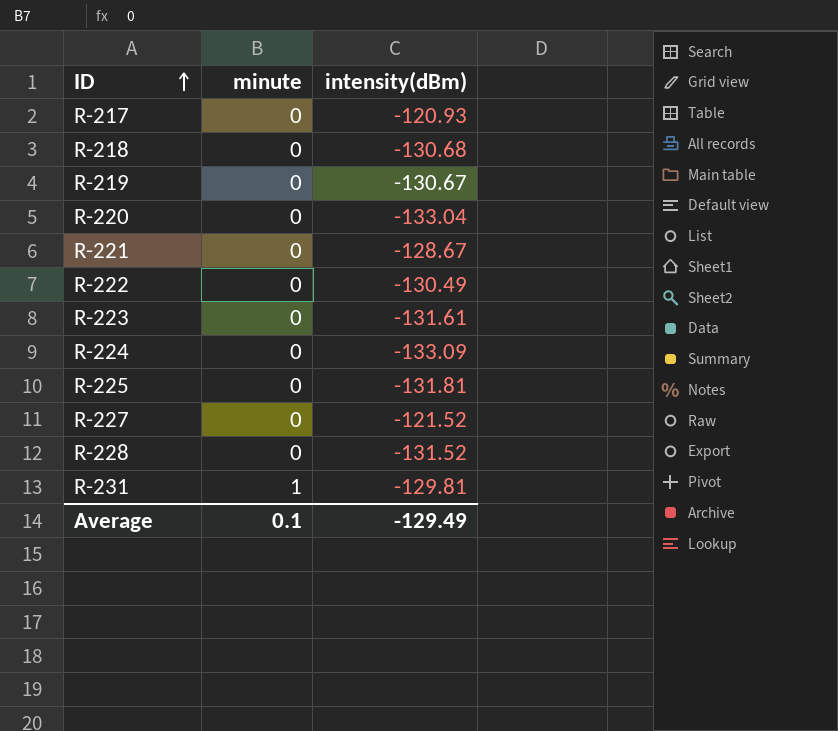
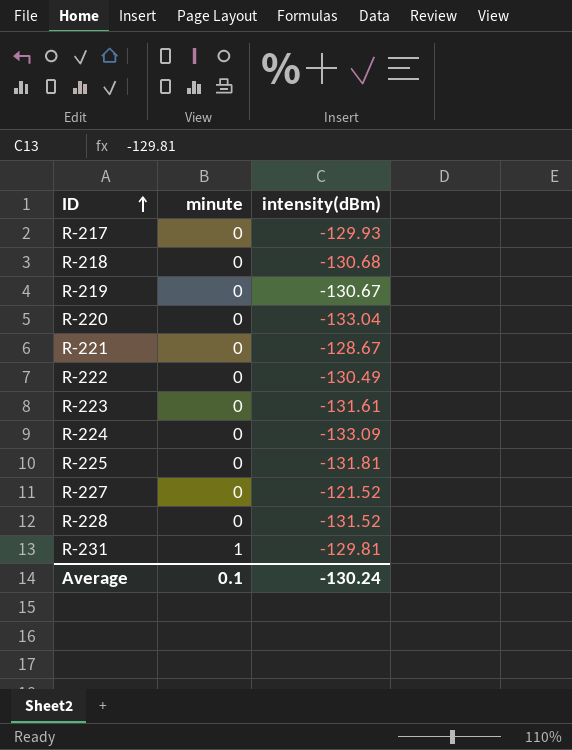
R-217 | intensity(dBm): -120.93 -> -129.93
Average | intensity(dBm): -129.49 -> -130.24

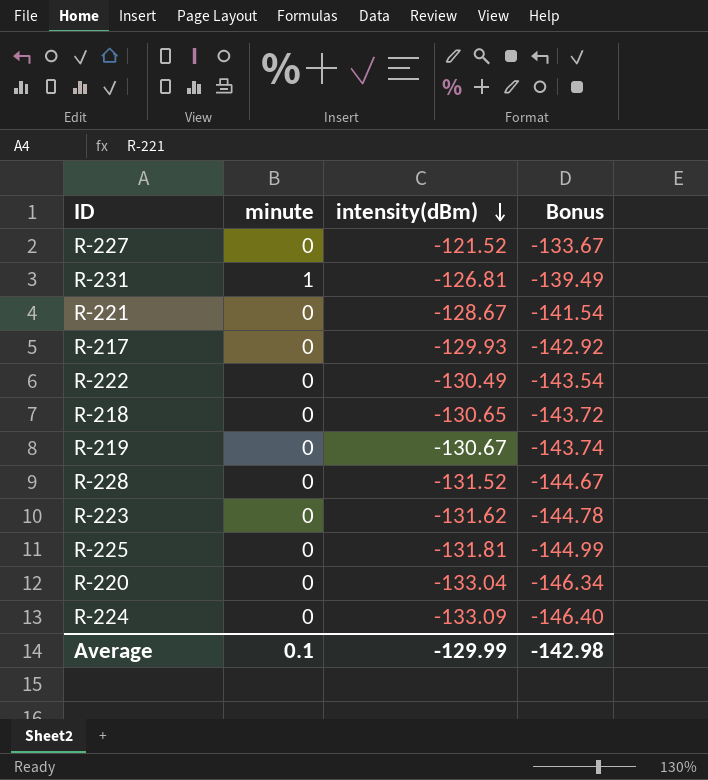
row order: ID ascending -> intensity(dBm) descending
column Bonus | formula: none -> [intensity(dBm)] * 1.1
R-231 | intensity(dBm): -129.81 -> -126.81
R-218 | intensity(dBm): -130.68 -> -130.65
R-223 | intensity(dBm): -131.61 -> -131.62
Average | intensity(dBm): -130.24 -> -129.99

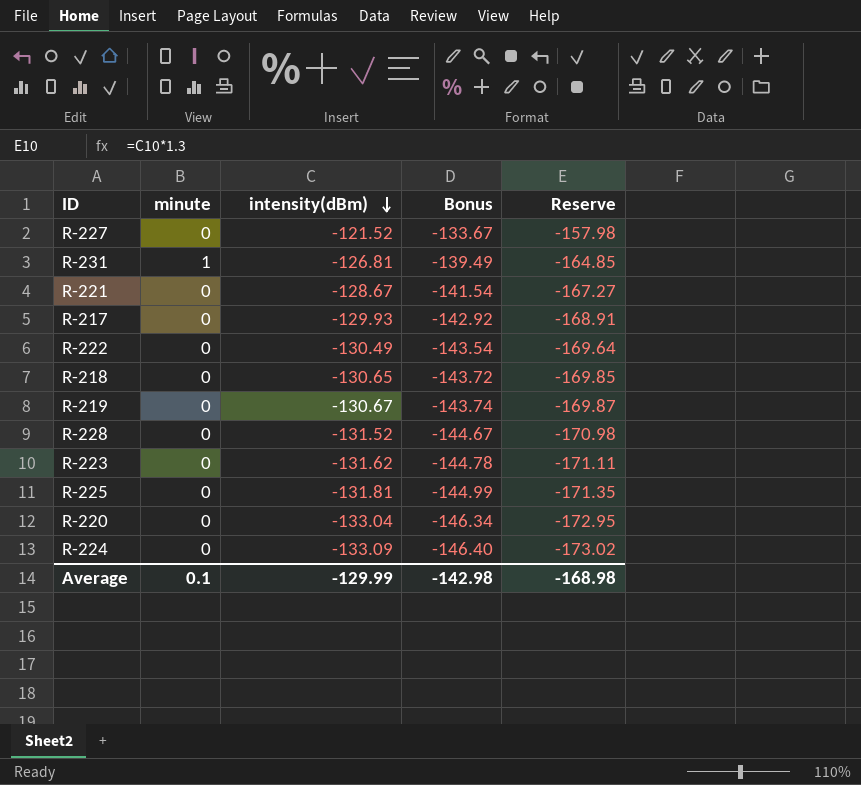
column Reserve | formula: none -> [intensity(dBm)] * 1.3

